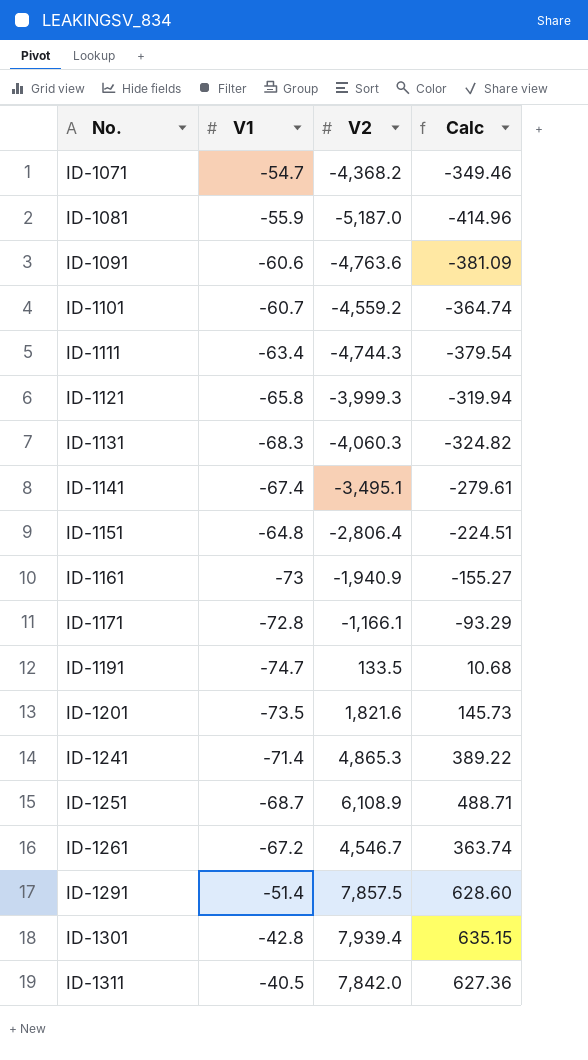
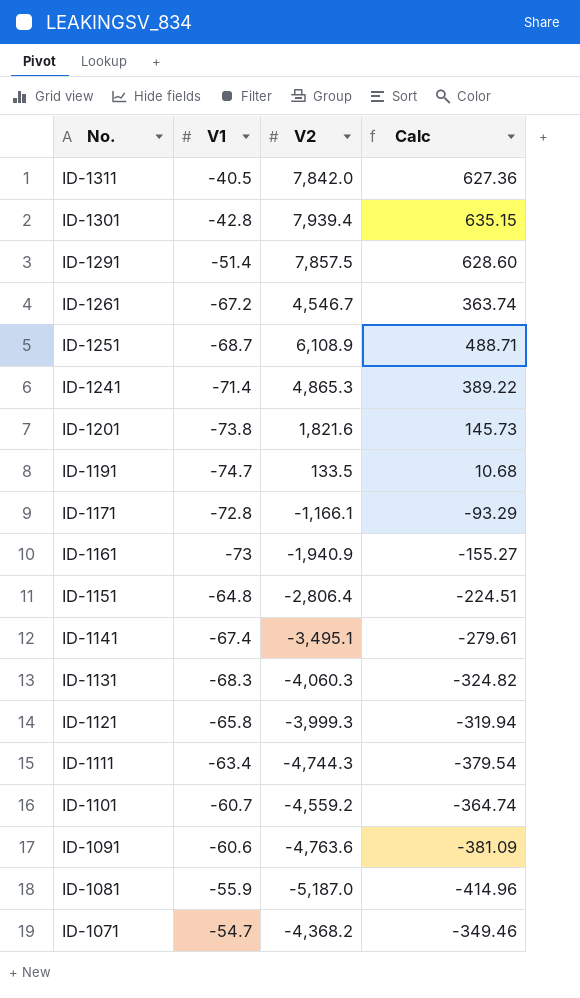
row order: No. ascending -> No. descending
ID-1201 | V1: -73.5 -> -73.8

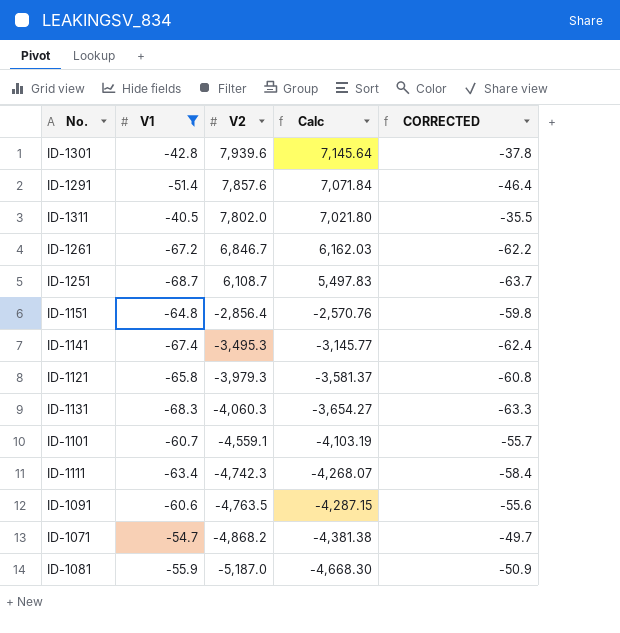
filter: none -> V1 >= -68.7
row order: No. descending -> V2 descending
column Calc | formula: [V2] * 0.08 -> [V2] * 0.9
column CORRECTED | formula: none -> [V1] + 5
ID-1301 | V2: 7,939.4 -> 7,939.6
ID-1291 | V2: 7,857.5 -> 7,857.6
ID-1311 | V2: 7,842.0 -> 7,802.0
ID-1261 | V2: 4,546.7 -> 6,846.7
ID-1251 | V2: 6,108.9 -> 6,108.7
ID-1151 | V2: -2,806.4 -> -2,856.4
ID-1141 | V2: -3,495.1 -> -3,495.3
ID-1121 | V2: -3,999.3 -> -3,979.3
ID-1101 | V2: -4,559.2 -> -4,559.1
ID-1111 | V2: -4,744.3 -> -4,742.3
ID-1091 | V2: -4,763.6 -> -4,763.5
ID-1071 | V2: -4,368.2 -> -4,868.2

